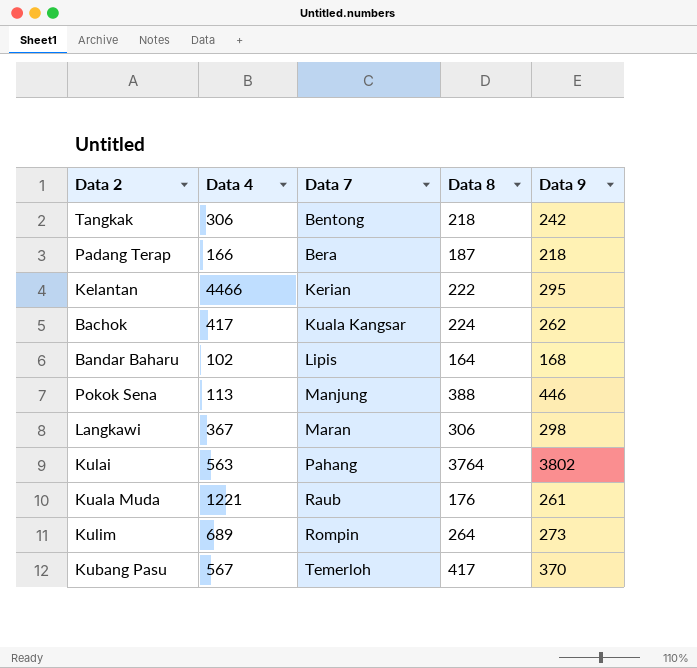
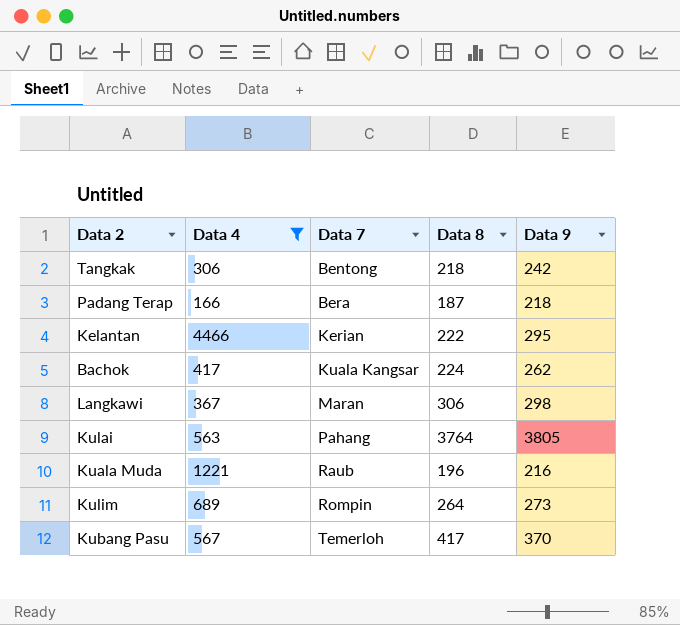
filter: none -> Data 4 >= 166
Kulai | Data 9: 3802 -> 3805
Kuala Muda | Data 8: 176 -> 196
Kuala Muda | Data 9: 261 -> 216

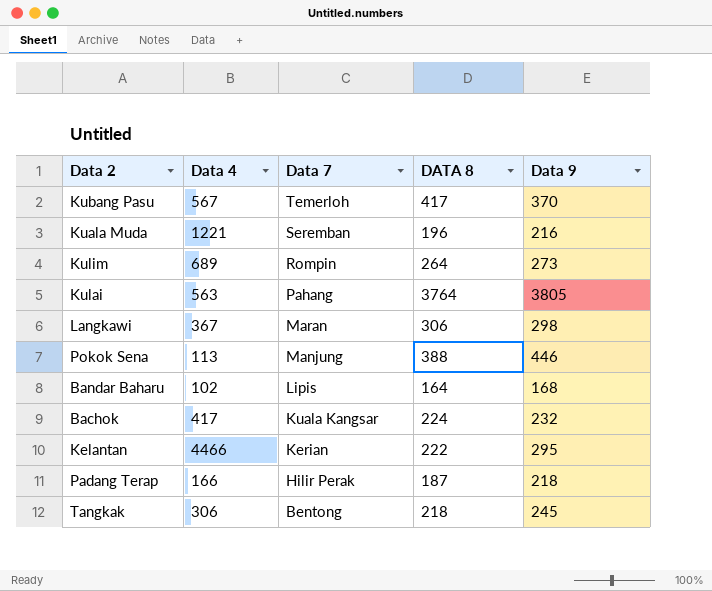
filter: Data 4 >= 166 -> none
row order: Data 7 ascending -> Data 7 descending
column name: Data 8 -> DATA 8
Kuala Muda | Data 7: Raub -> Seremban
Bachok | Data 9: 262 -> 232
Padang Terap | Data 7: Bera -> Hilir Perak
Tangkak | Data 9: 242 -> 245

